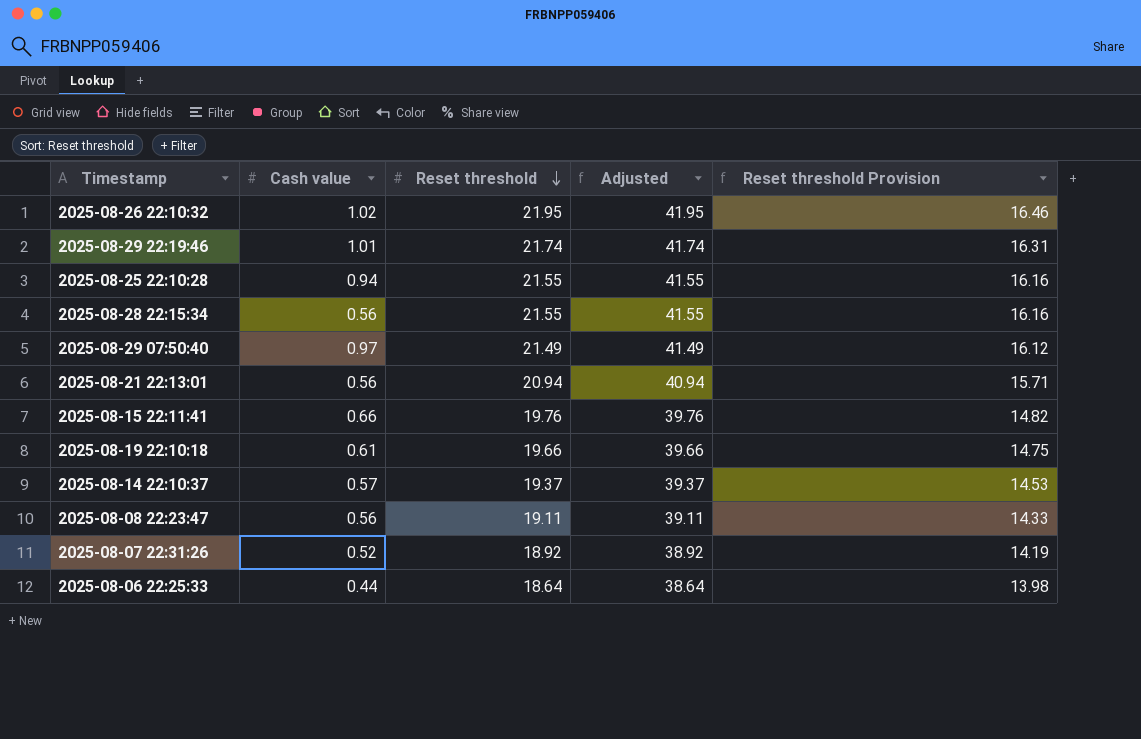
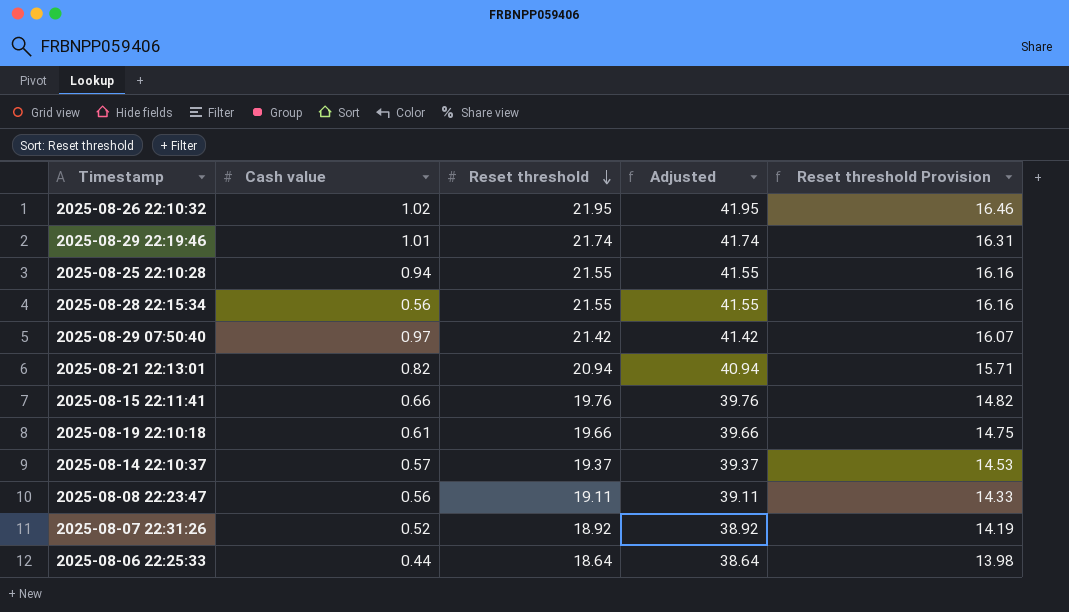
2025-08-29 07:50:40 | Reset threshold: 21.49 -> 21.42
2025-08-29 07:50:40 | Adjusted: 41.49 -> 41.42
2025-08-29 07:50:40 | Reset threshold Provision: 16.12 -> 16.07
2025-08-21 22:13:01 | Cash value: 0.56 -> 0.82

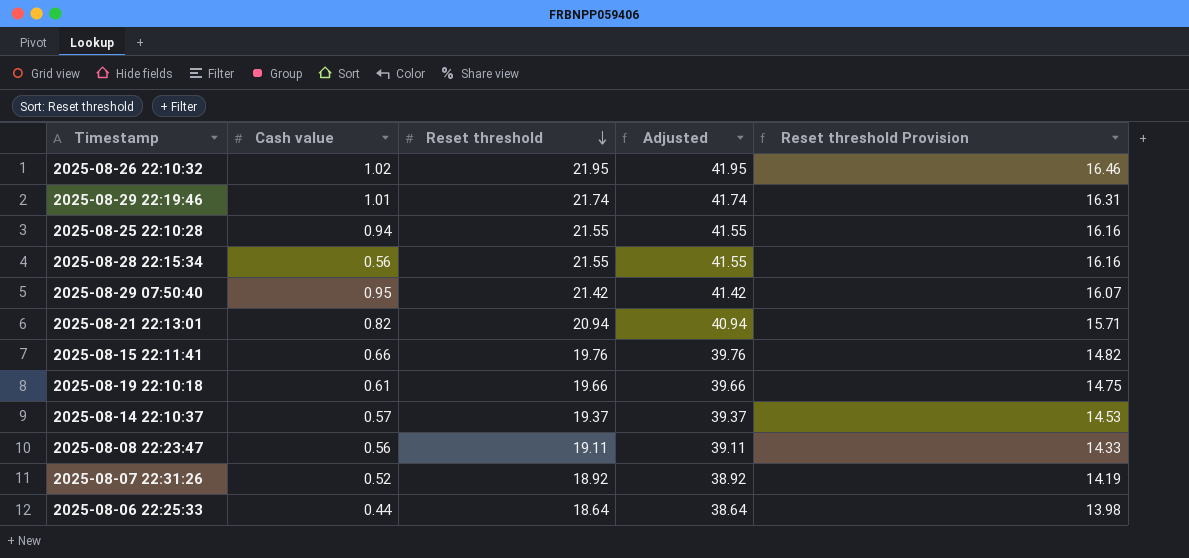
2025-08-29 07:50:40 | Cash value: 0.97 -> 0.95

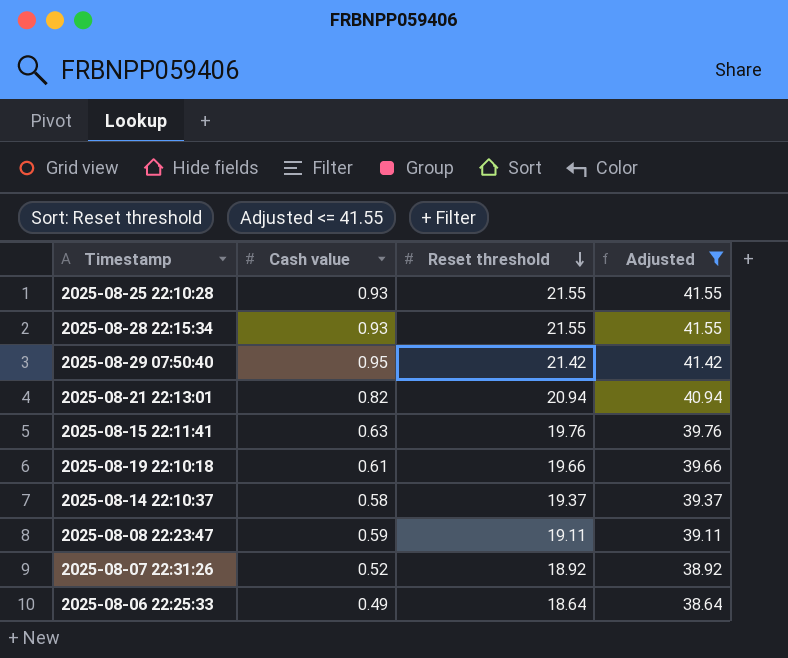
filter: none -> Adjusted <= 41.55
column Reset threshold Provision | formula: [Reset threshold] * 0.75 -> none
2025-08-25 22:10:28 | Cash value: 0.94 -> 0.93
2025-08-28 22:15:34 | Cash value: 0.56 -> 0.93
2025-08-15 22:11:41 | Cash value: 0.66 -> 0.63
2025-08-14 22:10:37 | Cash value: 0.57 -> 0.58
2025-08-08 22:23:47 | Cash value: 0.56 -> 0.59
2025-08-06 22:25:33 | Cash value: 0.44 -> 0.49

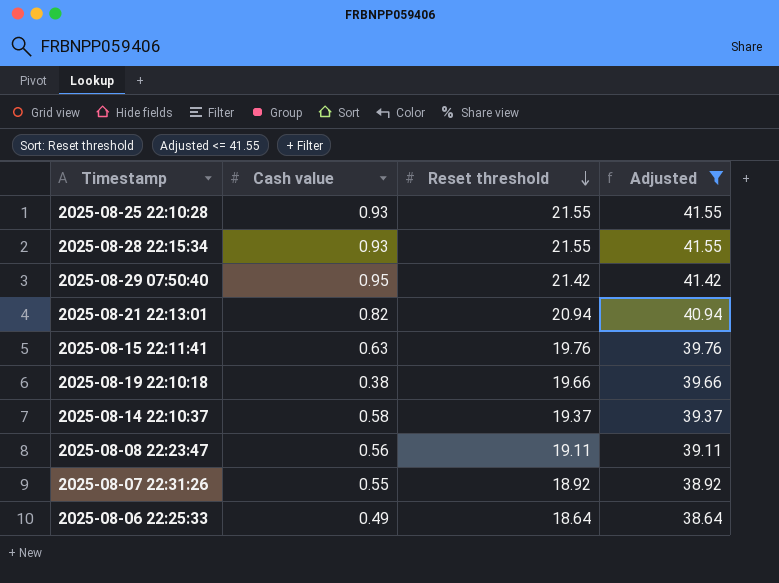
2025-08-19 22:10:18 | Cash value: 0.61 -> 0.38
2025-08-08 22:23:47 | Cash value: 0.59 -> 0.56
2025-08-07 22:31:26 | Cash value: 0.52 -> 0.55

